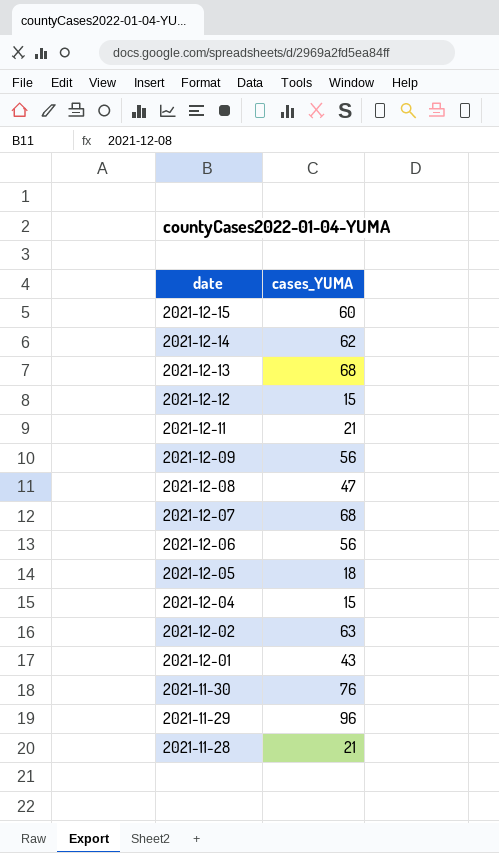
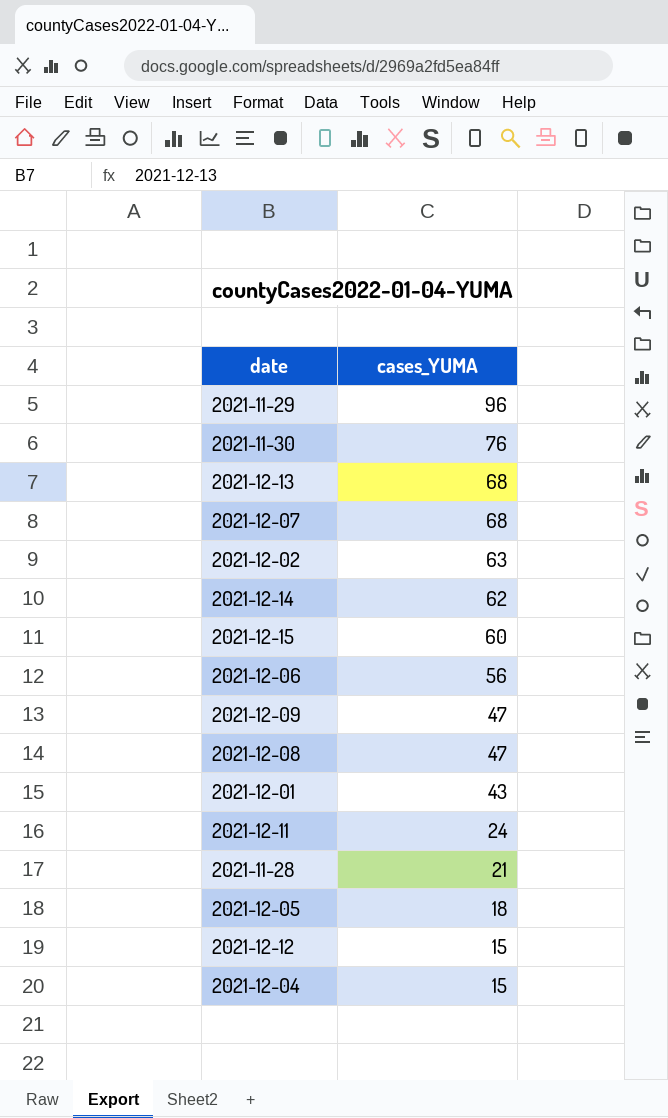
row order: date descending -> cases_YUMA descending
2021-12-09 | cases_YUMA: 56 -> 47
2021-12-11 | cases_YUMA: 21 -> 24

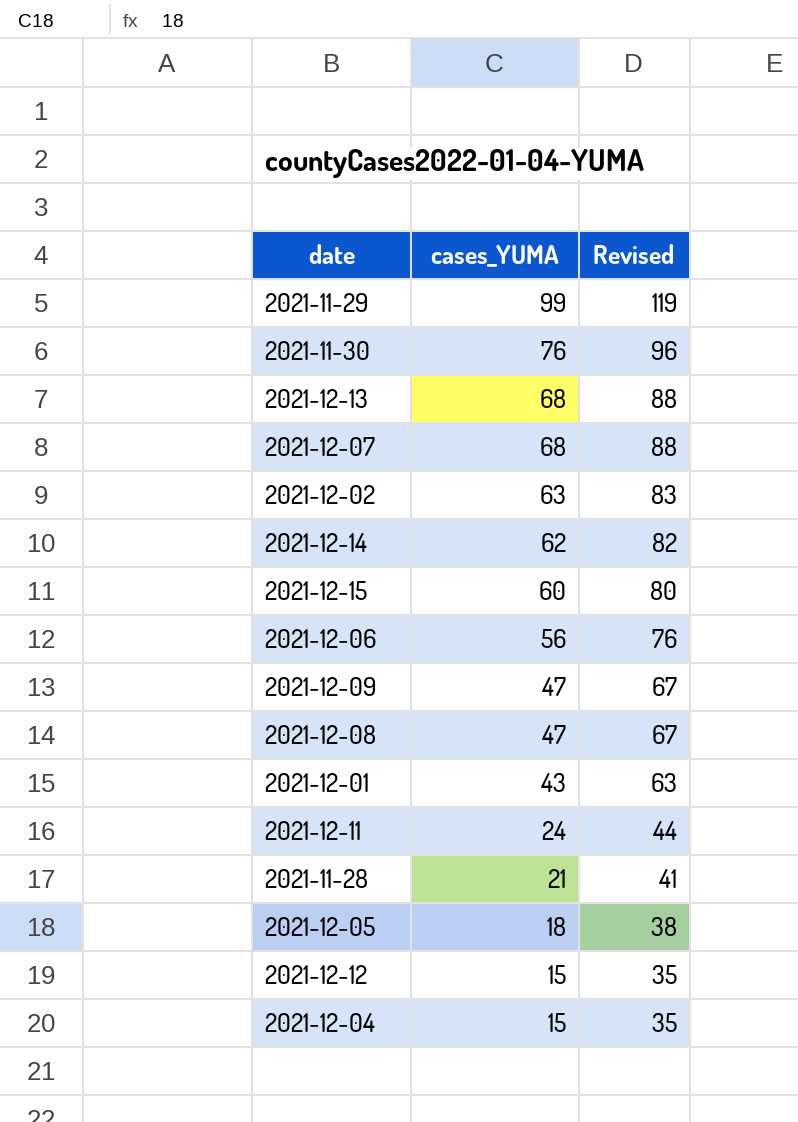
column Revised | formula: none -> [cases_YUMA] + 20
2021-11-29 | cases_YUMA: 96 -> 99

